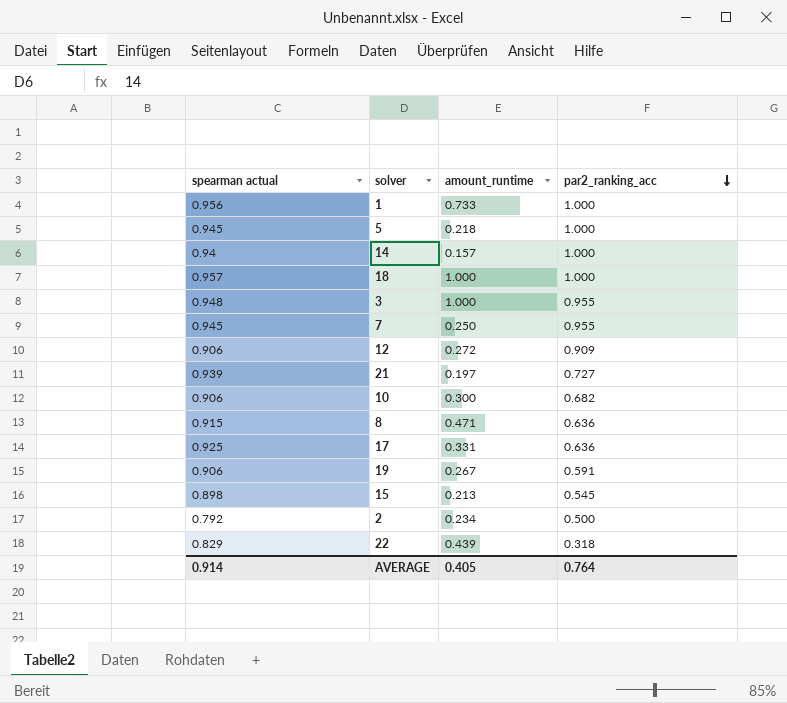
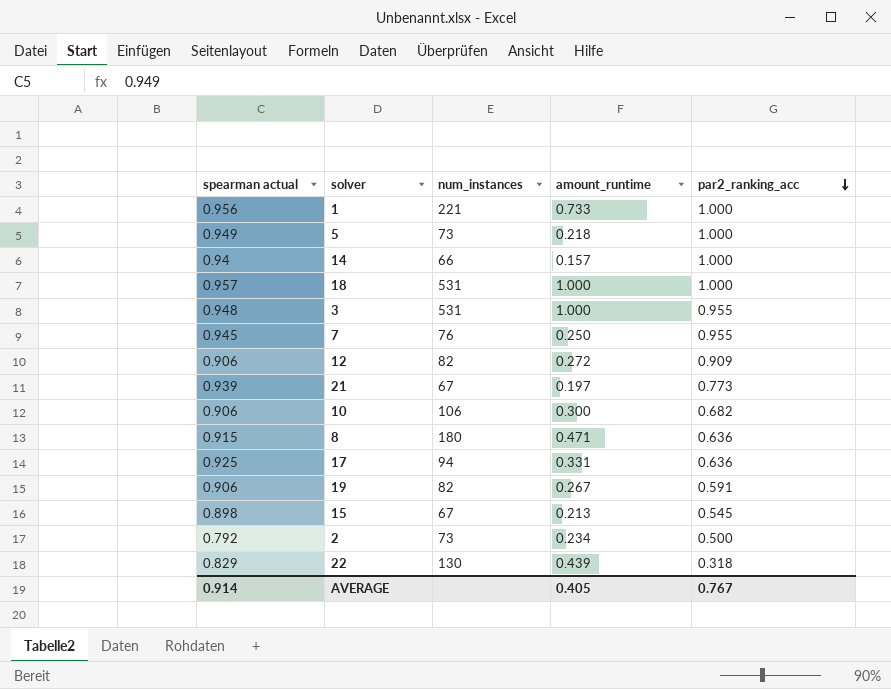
column num_instances | position: none -> 3
5 | spearman actual: 0.945 -> 0.949
21 | par2_ranking_acc: 0.727 -> 0.773
AVERAGE | par2_ranking_acc: 0.764 -> 0.767

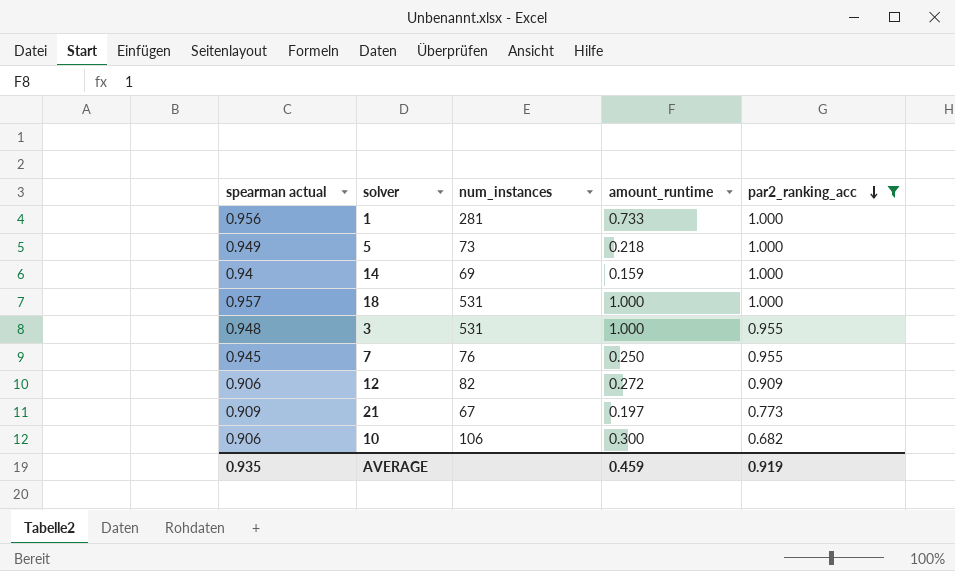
filter: none -> par2_ranking_acc >= 0.682
1 | num_instances: 221 -> 281
14 | num_instances: 66 -> 69
14 | amount_runtime: 0.157 -> 0.159
21 | spearman actual: 0.939 -> 0.909
AVERAGE | spearman actual: 0.914 -> 0.935
AVERAGE | amount_runtime: 0.405 -> 0.459
AVERAGE | par2_ranking_acc: 0.767 -> 0.919

